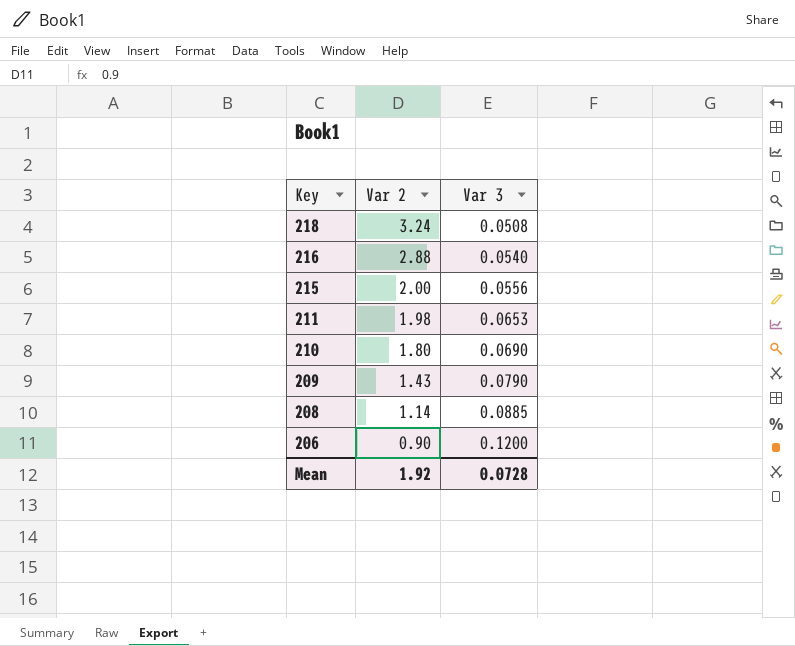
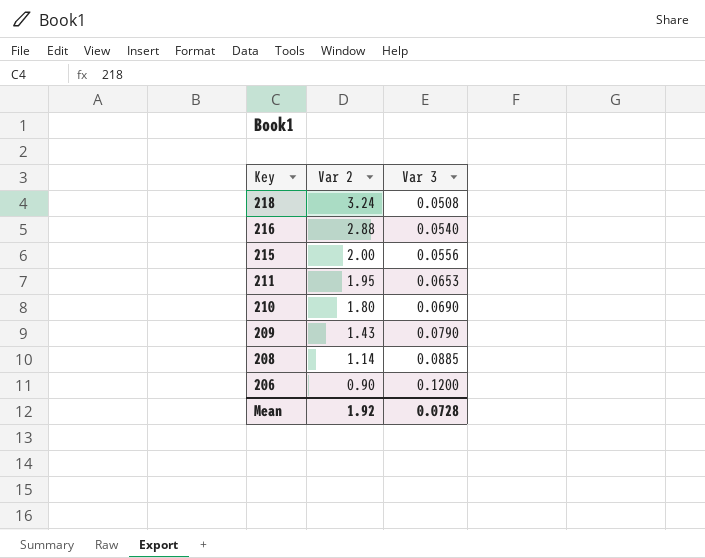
211 | Var 2: 1.98 -> 1.95

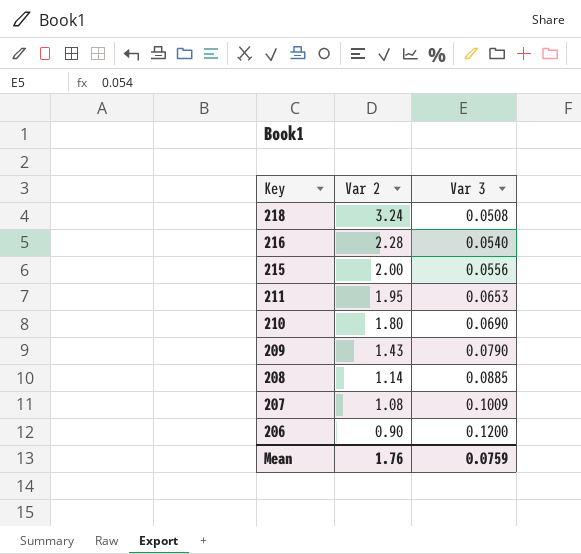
216 | Var 2: 2.88 -> 2.28
row 207: none -> 1.08 | 0.1009
Mean | Var 2: 1.92 -> 1.76
Mean | Var 3: 0.0728 -> 0.0759

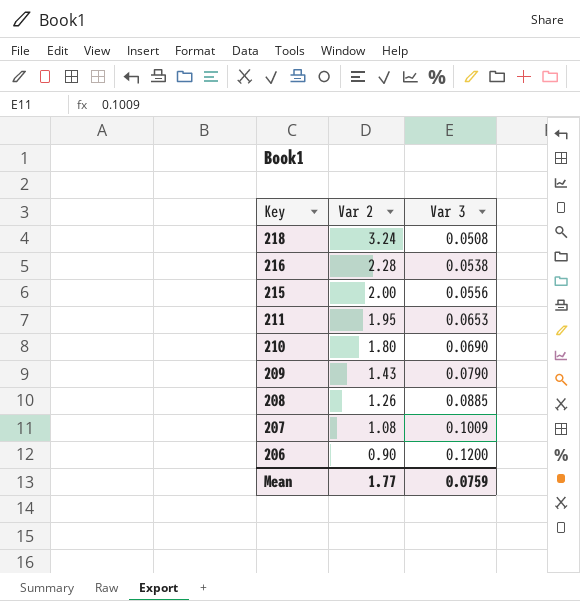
216 | Var 3: 0.0540 -> 0.0538
208 | Var 2: 1.14 -> 1.26
Mean | Var 2: 1.76 -> 1.77

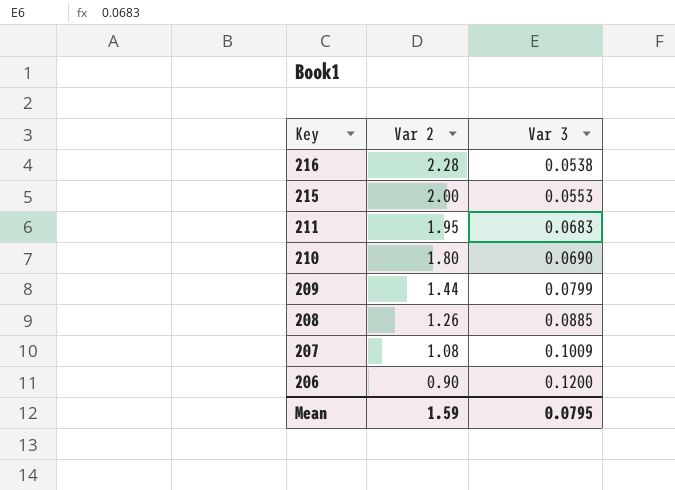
row 218: 3.24 | 0.0508 -> none
215 | Var 3: 0.0556 -> 0.0553
211 | Var 3: 0.0653 -> 0.0683
209 | Var 2: 1.43 -> 1.44
209 | Var 3: 0.0790 -> 0.0799
Mean | Var 2: 1.77 -> 1.59
Mean | Var 3: 0.0759 -> 0.0795

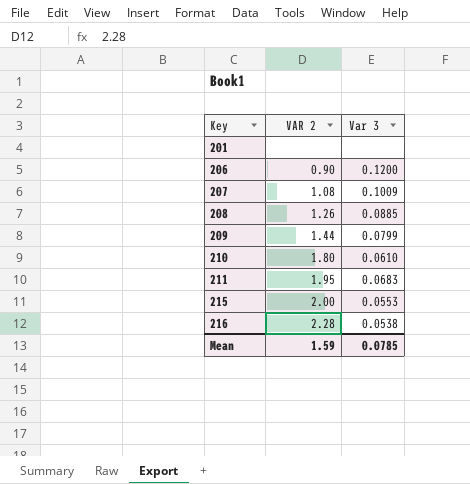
row order: Key descending -> Key ascending
column name: Var 2 -> VAR 2
row 201: none -> none | none
210 | Var 3: 0.0690 -> 0.0610
Mean | Var 3: 0.0795 -> 0.0785

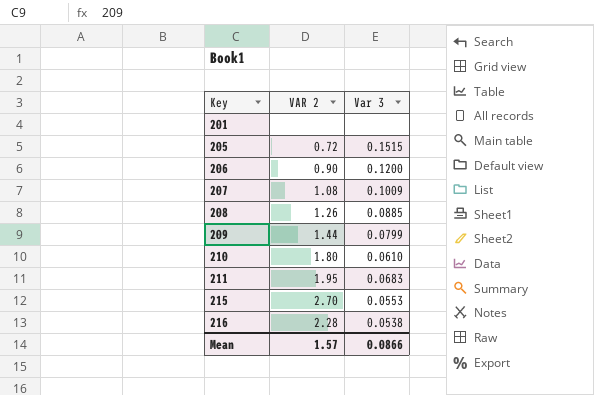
row 205: none -> 0.72 | 0.1515
215 | VAR 2: 2.00 -> 2.70
Mean | VAR 2: 1.59 -> 1.57
Mean | Var 3: 0.0785 -> 0.0866

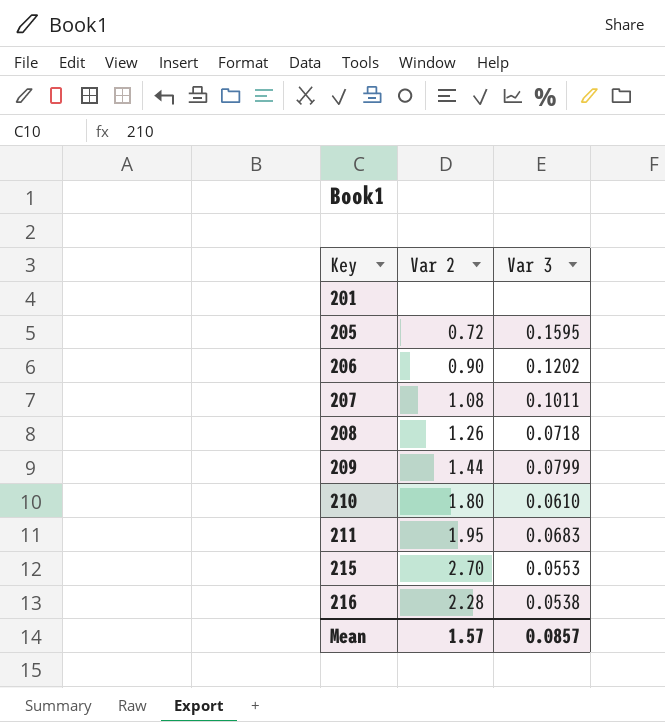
column name: VAR 2 -> Var 2
205 | Var 3: 0.1515 -> 0.1595
206 | Var 3: 0.1200 -> 0.1202
207 | Var 3: 0.1009 -> 0.1011
208 | Var 3: 0.0885 -> 0.0718
Mean | Var 3: 0.0866 -> 0.0857

